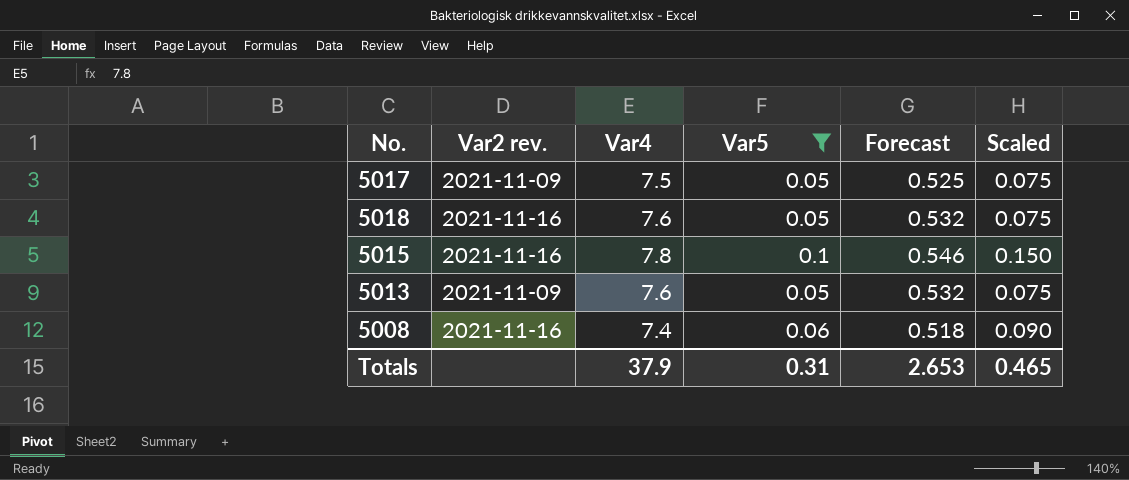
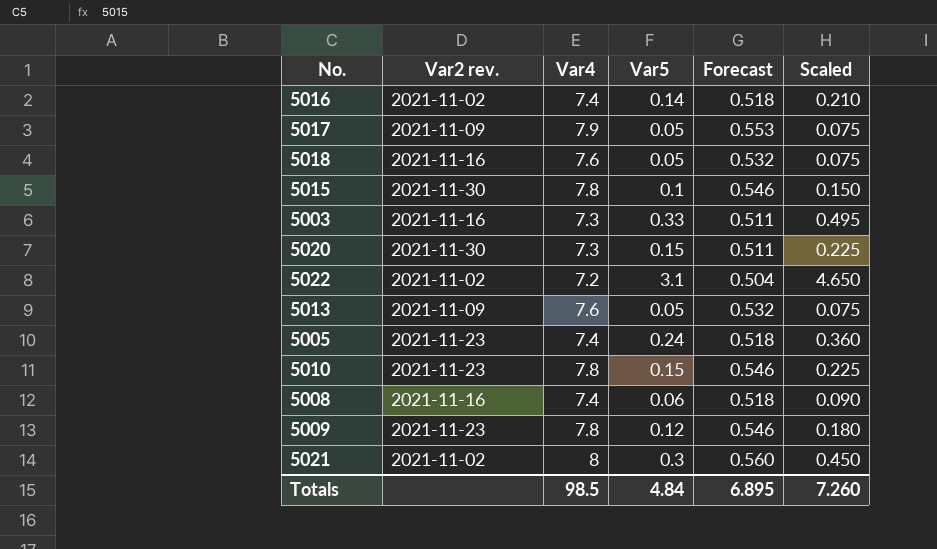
filter: Var5 <= 0.1 -> none
5017 | Var4: 7.5 -> 7.9
5017 | Forecast: 0.525 -> 0.553
5015 | Var2 rev.: 2021-11-16 -> 2021-11-30
Totals | Var4: 37.9 -> 98.5
Totals | Var5: 0.31 -> 4.84
Totals | Forecast: 2.653 -> 6.895
Totals | Scaled: 0.465 -> 7.260

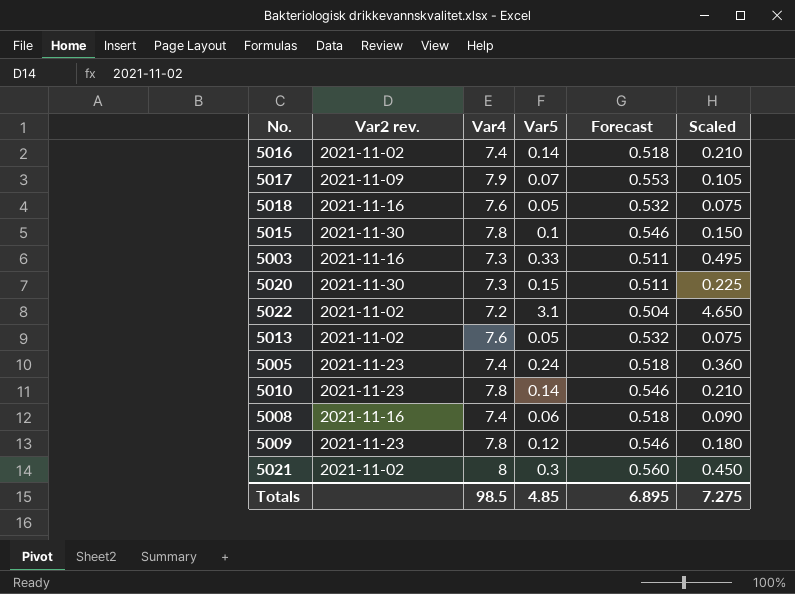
5017 | Var5: 0.05 -> 0.07
5017 | Scaled: 0.075 -> 0.105
5013 | Var2 rev.: 2021-11-09 -> 2021-11-02
5010 | Var5: 0.15 -> 0.14
5010 | Scaled: 0.225 -> 0.210
Totals | Var5: 4.84 -> 4.85
Totals | Scaled: 7.260 -> 7.275

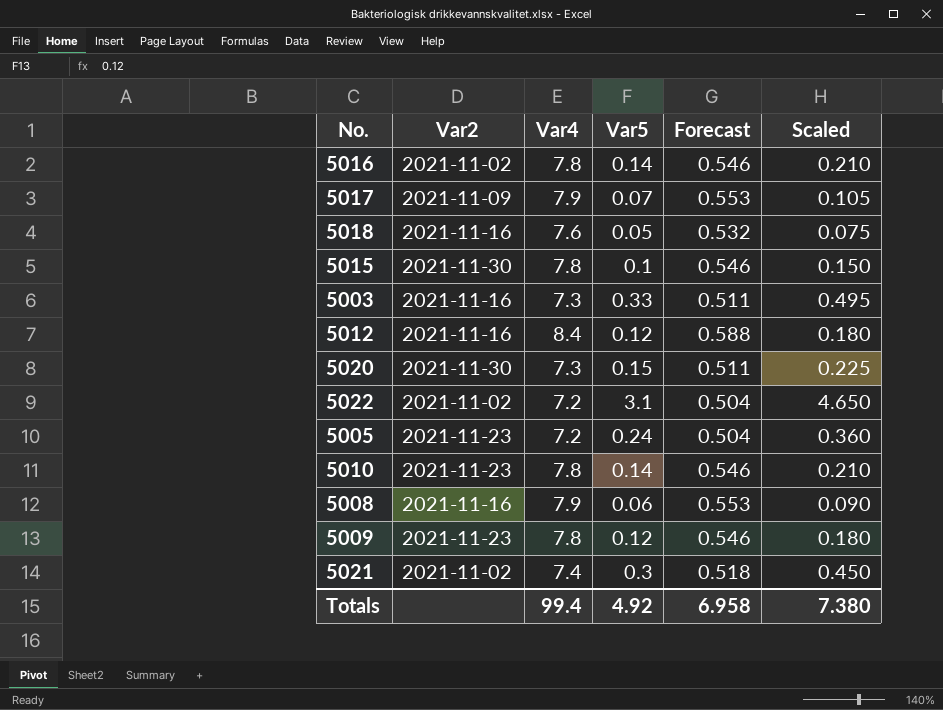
column name: Var2 rev. -> Var2
row 5013: 2021-11-02 | 7.6 | 0.05 | 0.532 | 0.075 -> none
5016 | Var4: 7.4 -> 7.8
5016 | Forecast: 0.518 -> 0.546
row 5012: none -> 2021-11-16 | 8.4 | 0.12 | 0.588 | 0.180
5005 | Var4: 7.4 -> 7.2
5005 | Forecast: 0.518 -> 0.504
5008 | Var4: 7.4 -> 7.9
5008 | Forecast: 0.518 -> 0.553
5021 | Var4: 8 -> 7.4
5021 | Forecast: 0.560 -> 0.518
Totals | Var4: 98.5 -> 99.4
Totals | Var5: 4.85 -> 4.92
Totals | Forecast: 6.895 -> 6.958
Totals | Scaled: 7.275 -> 7.380

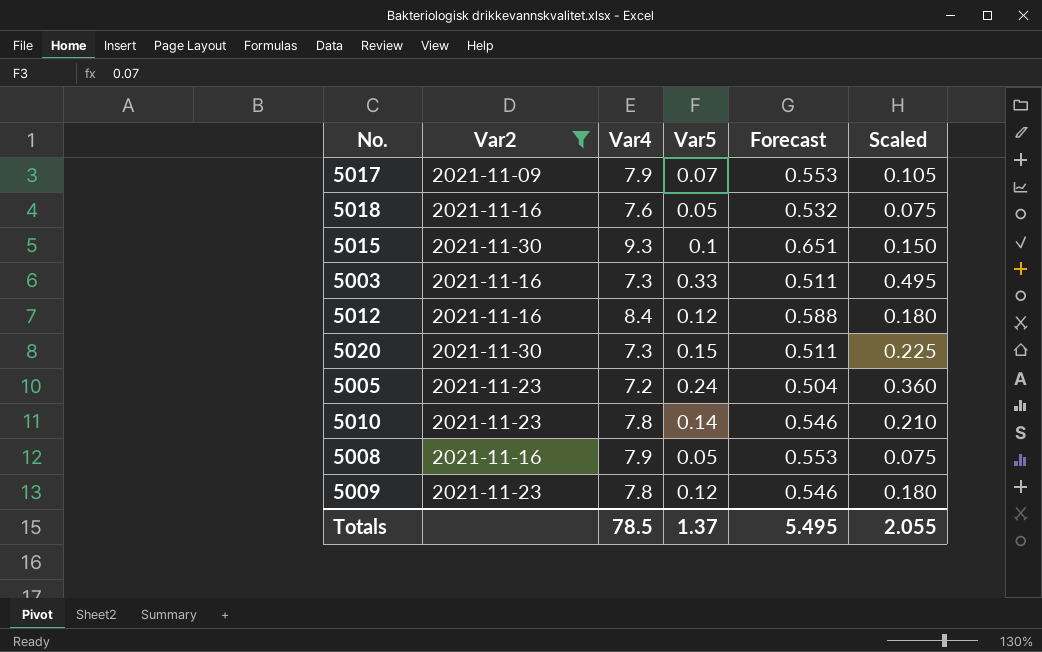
filter: none -> Var2 != 2021-11-02
5015 | Var4: 7.8 -> 9.3
5015 | Forecast: 0.546 -> 0.651
5008 | Var5: 0.06 -> 0.05
5008 | Scaled: 0.090 -> 0.075
Totals | Var4: 99.4 -> 78.5
Totals | Var5: 4.92 -> 1.37
Totals | Forecast: 6.958 -> 5.495
Totals | Scaled: 7.380 -> 2.055

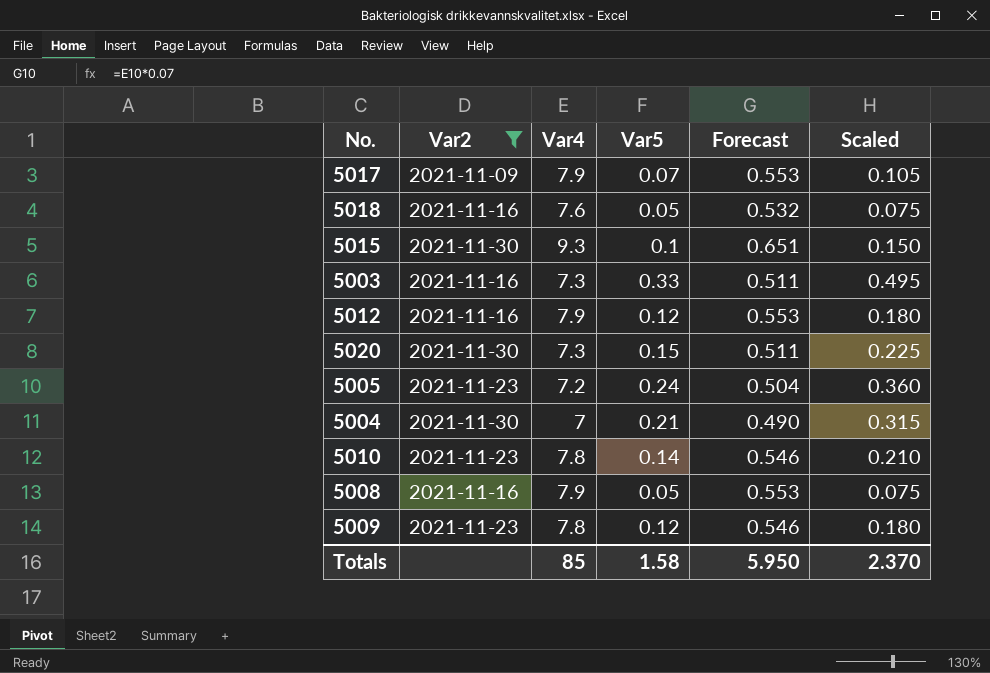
5012 | Var4: 8.4 -> 7.9
5012 | Forecast: 0.588 -> 0.553
row 5004: none -> 2021-11-30 | 7 | 0.21 | 0.490 | 0.315
Totals | Var4: 78.5 -> 85
Totals | Var5: 1.37 -> 1.58
Totals | Forecast: 5.495 -> 5.950
Totals | Scaled: 2.055 -> 2.370

